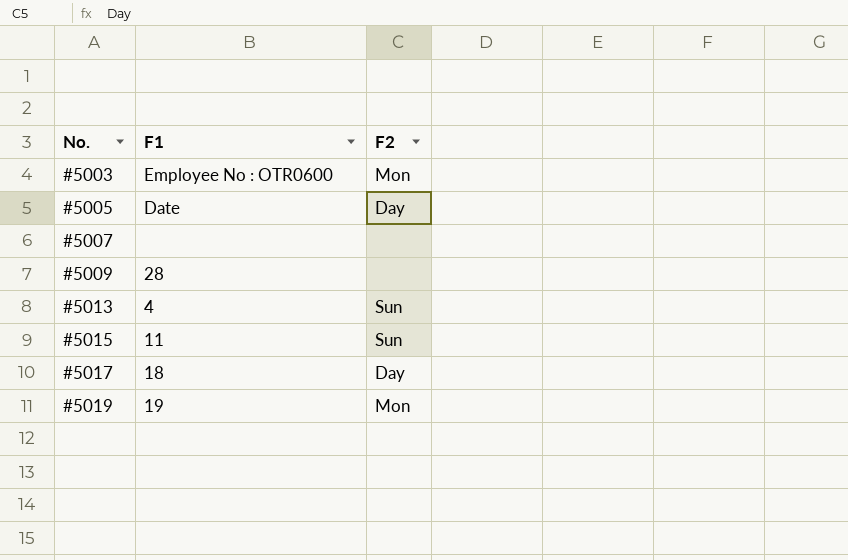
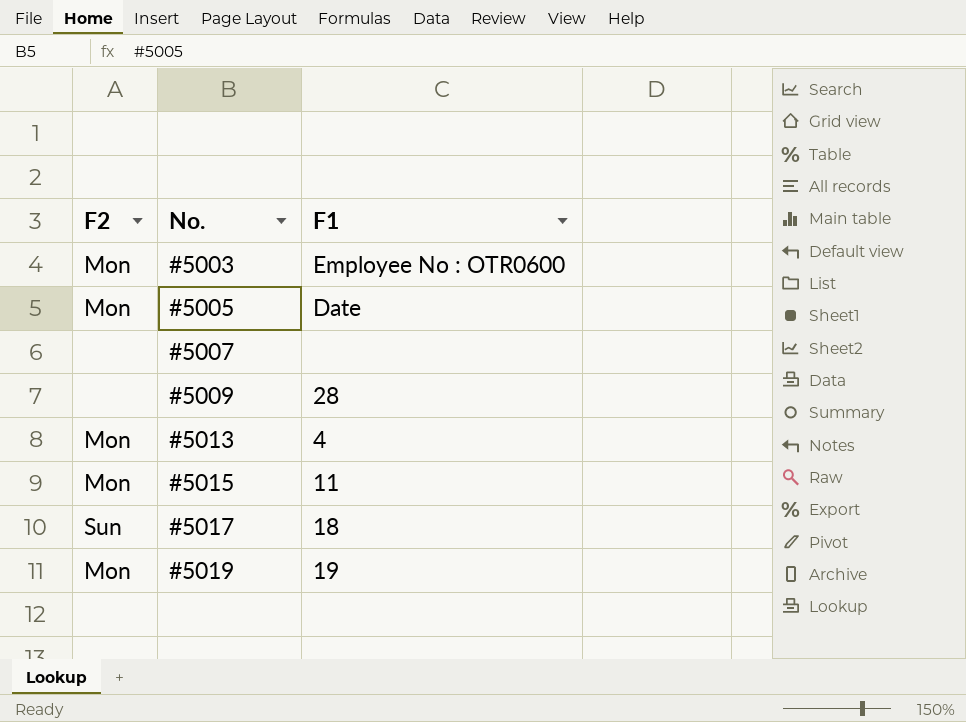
column F2 | position: 3 -> 1
#5005 | F2: Day -> Mon
#5013 | F2: Sun -> Mon
#5015 | F2: Sun -> Mon
#5017 | F2: Day -> Sun

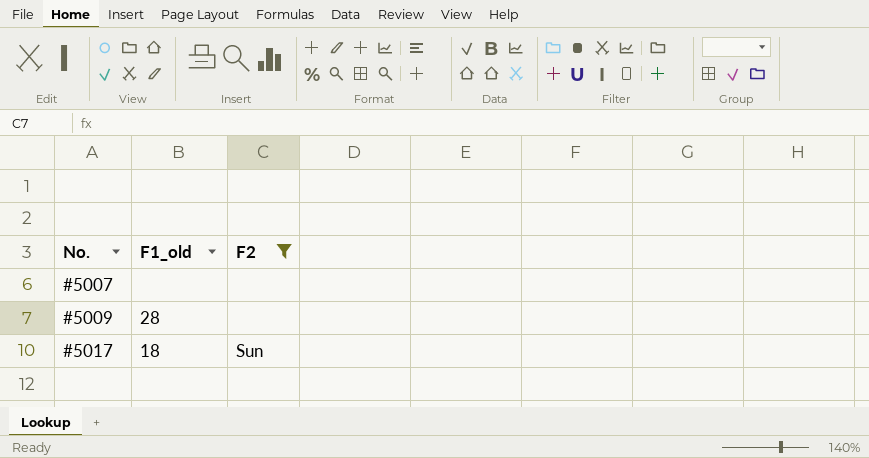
filter: none -> F2 != Mon
column name: F1 -> F1_old
column F2 | position: 1 -> 3

